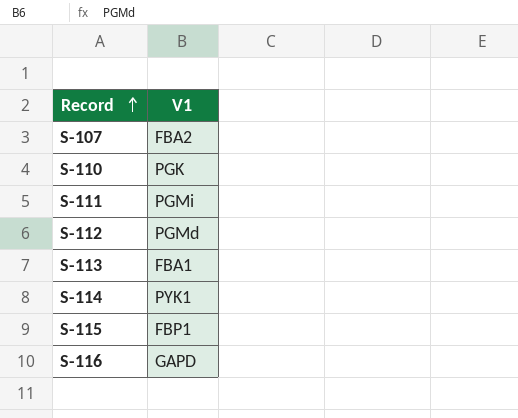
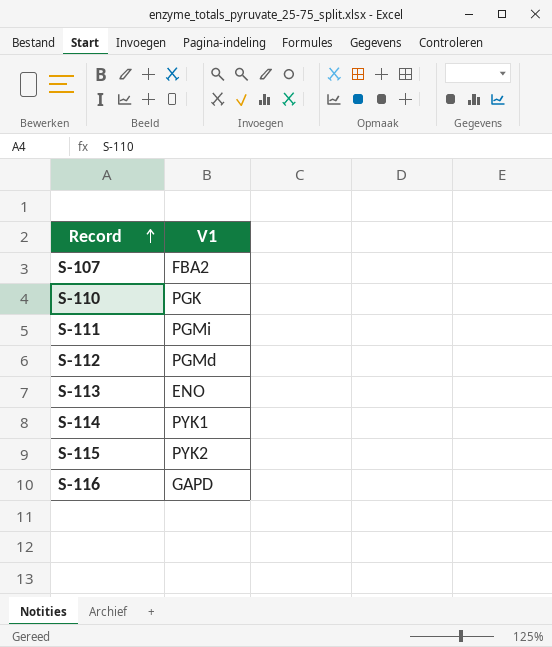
S-113 | V1: FBA1 -> ENO
S-115 | V1: FBP1 -> PYK2

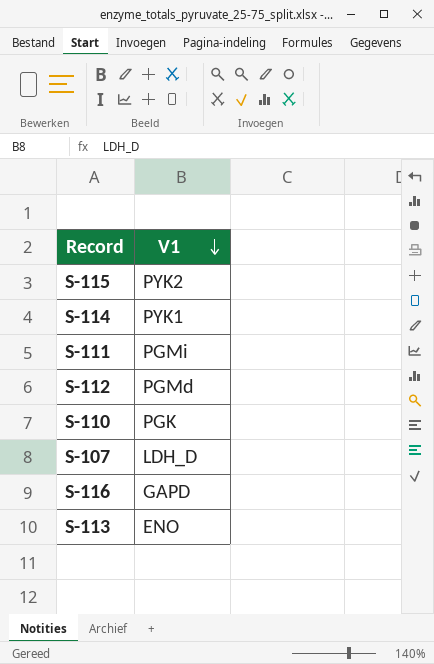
row order: Record ascending -> V1 descending
S-107 | V1: FBA2 -> LDH_D

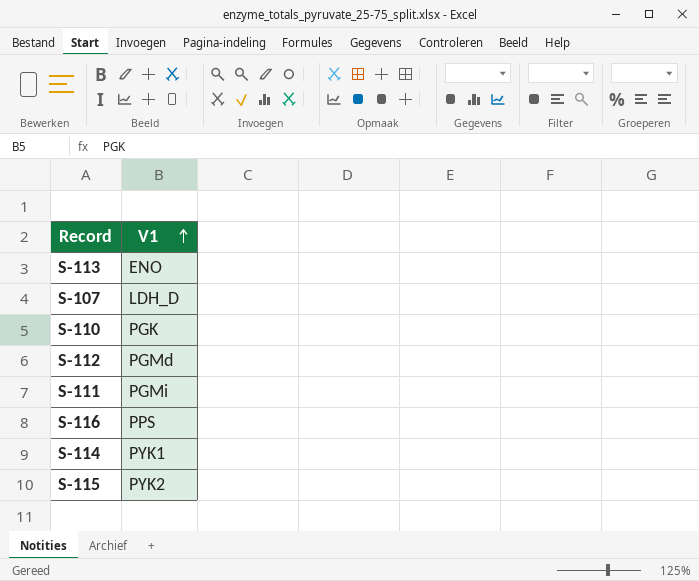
row order: V1 descending -> V1 ascending
S-116 | V1: GAPD -> PPS

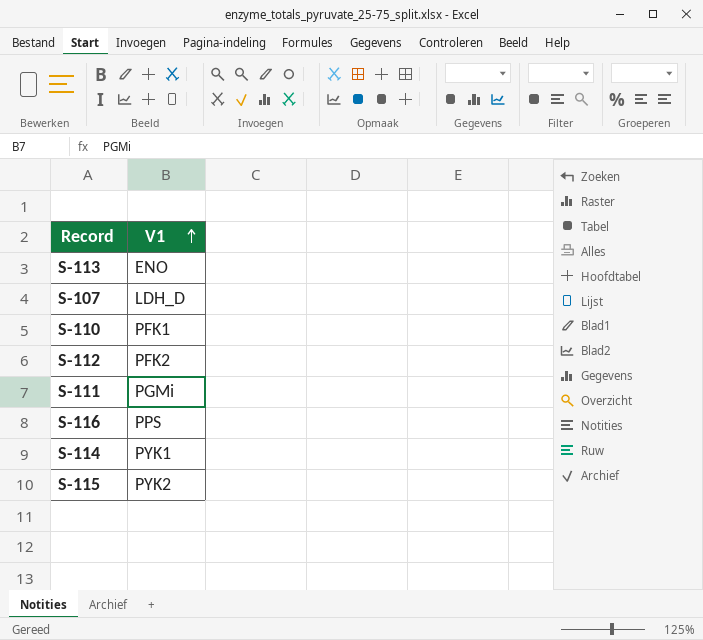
S-110 | V1: PGK -> PFK1
S-112 | V1: PGMd -> PFK2

